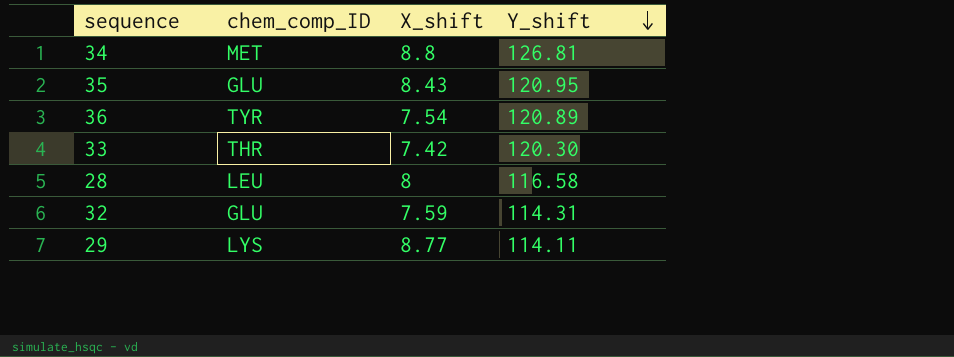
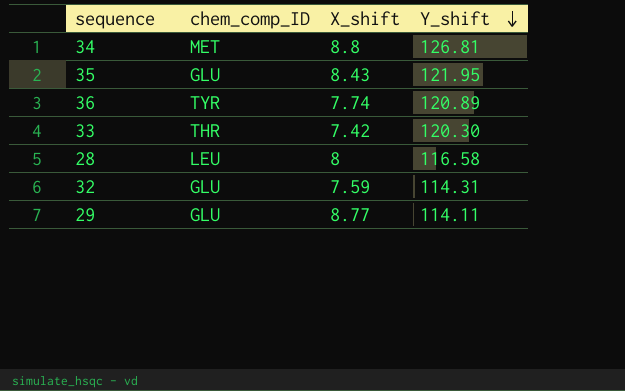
35 | Y_shift: 120.95 -> 121.95
36 | X_shift: 7.54 -> 7.74
29 | chem_comp_ID: LYS -> GLU

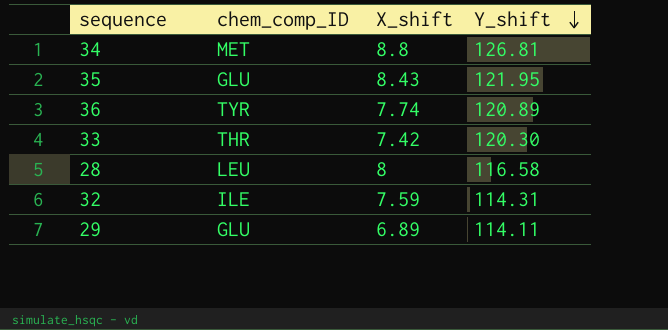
32 | chem_comp_ID: GLU -> ILE
29 | X_shift: 8.77 -> 6.89

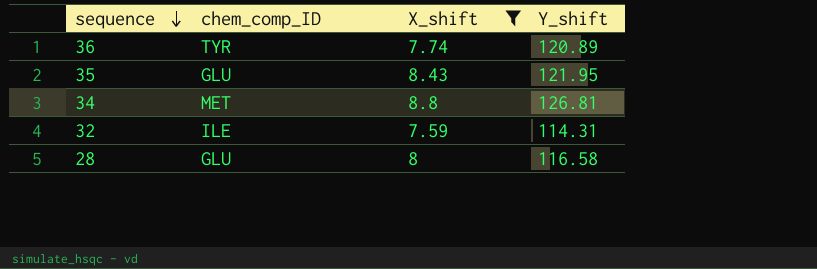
filter: none -> X_shift >= 7.59
row order: Y_shift descending -> sequence descending
28 | chem_comp_ID: LEU -> GLU

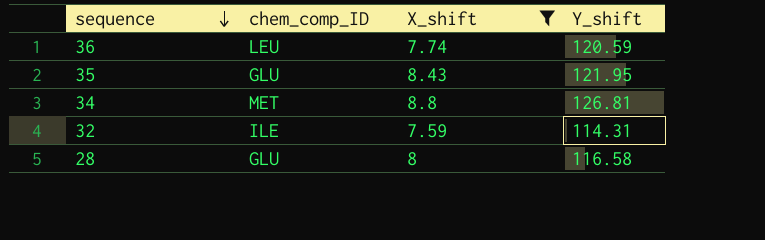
36 | chem_comp_ID: TYR -> LEU
36 | Y_shift: 120.89 -> 120.59

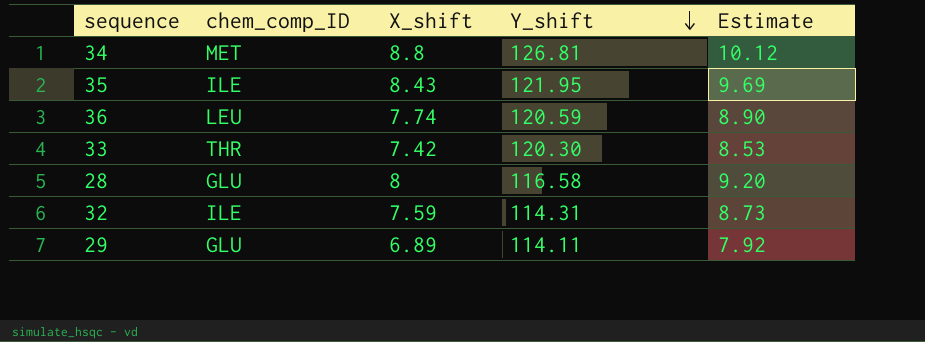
filter: X_shift >= 7.59 -> none
row order: sequence descending -> Y_shift descending
column Estimate | formula: none -> [X_shift] * 1.15
35 | chem_comp_ID: GLU -> ILE

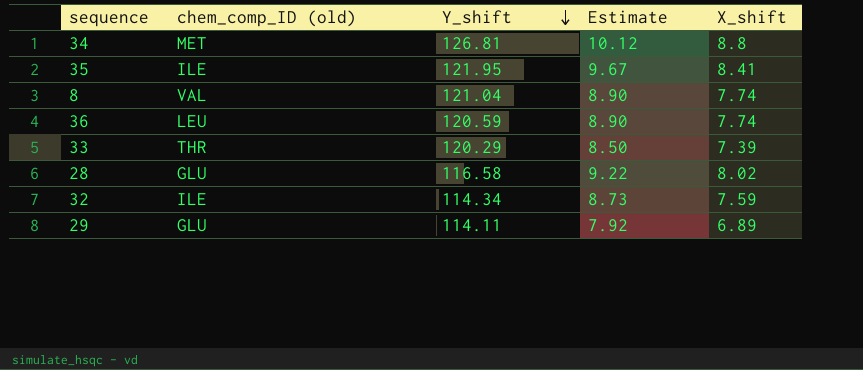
column name: chem_comp_ID -> chem_comp_ID (old)
column X_shift | position: 3 -> 5
35 | Estimate: 9.69 -> 9.67
35 | X_shift: 8.43 -> 8.41
row 8: none -> VAL | 121.04 | 8.90 | 7.74
33 | Y_shift: 120.30 -> 120.29
33 | Estimate: 8.53 -> 8.50
33 | X_shift: 7.42 -> 7.39
28 | Estimate: 9.20 -> 9.22
28 | X_shift: 8 -> 8.02
32 | Y_shift: 114.31 -> 114.34

